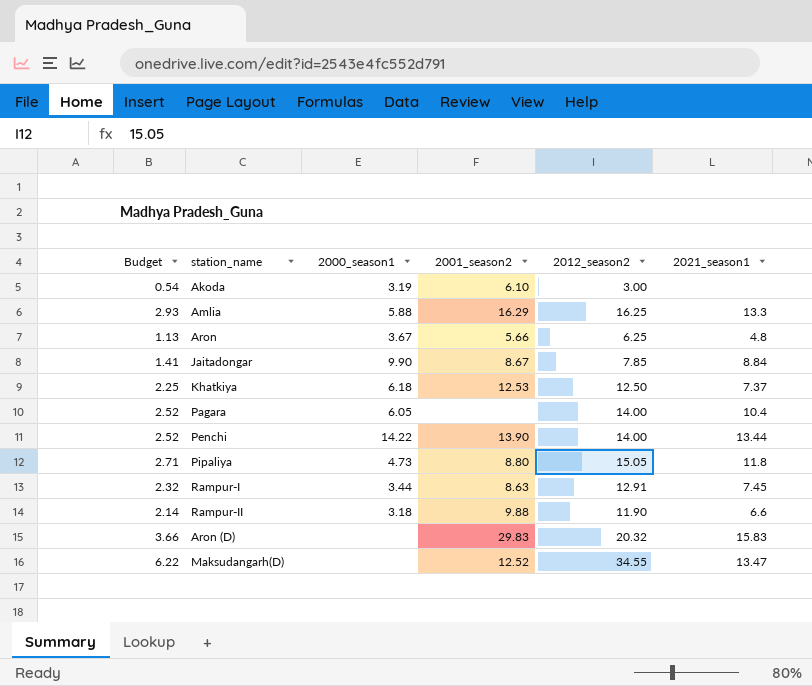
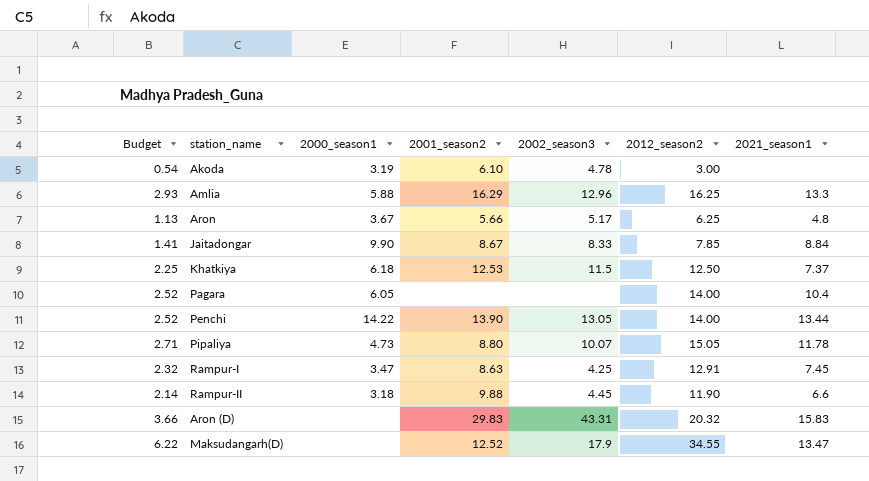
column 2002_season3 | position: none -> 5
Pipaliya | 2021_season1: 11.8 -> 11.78
Rampur-I | 2000_season1: 3.44 -> 3.47

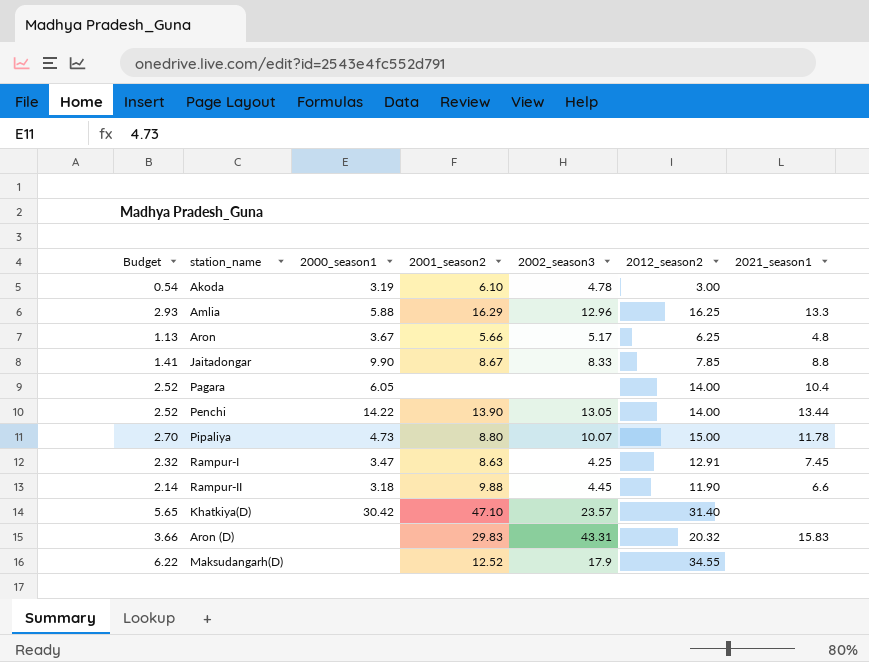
row Khatkiya: 2.25 | 6.18 | 12.53 | 11.5 | 12.50 | 7.37 -> none
Jaitadongar | 2021_season1: 8.84 -> 8.8
Pipaliya | Budget: 2.71 -> 2.70
Pipaliya | 2012_season2: 15.05 -> 15.00
row Khatkiya(D): none -> 5.65 | 30.42 | 47.10 | 23.57 | 31.40 | none
Maksudangarh(D) | 2021_season1: 13.47 -> none

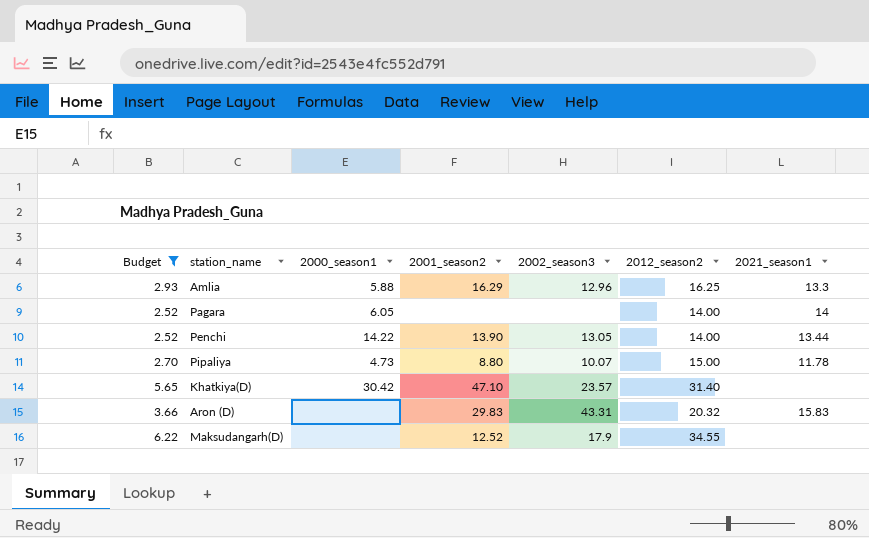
filter: none -> Budget >= 2.52
Pagara | 2021_season1: 10.4 -> 14

